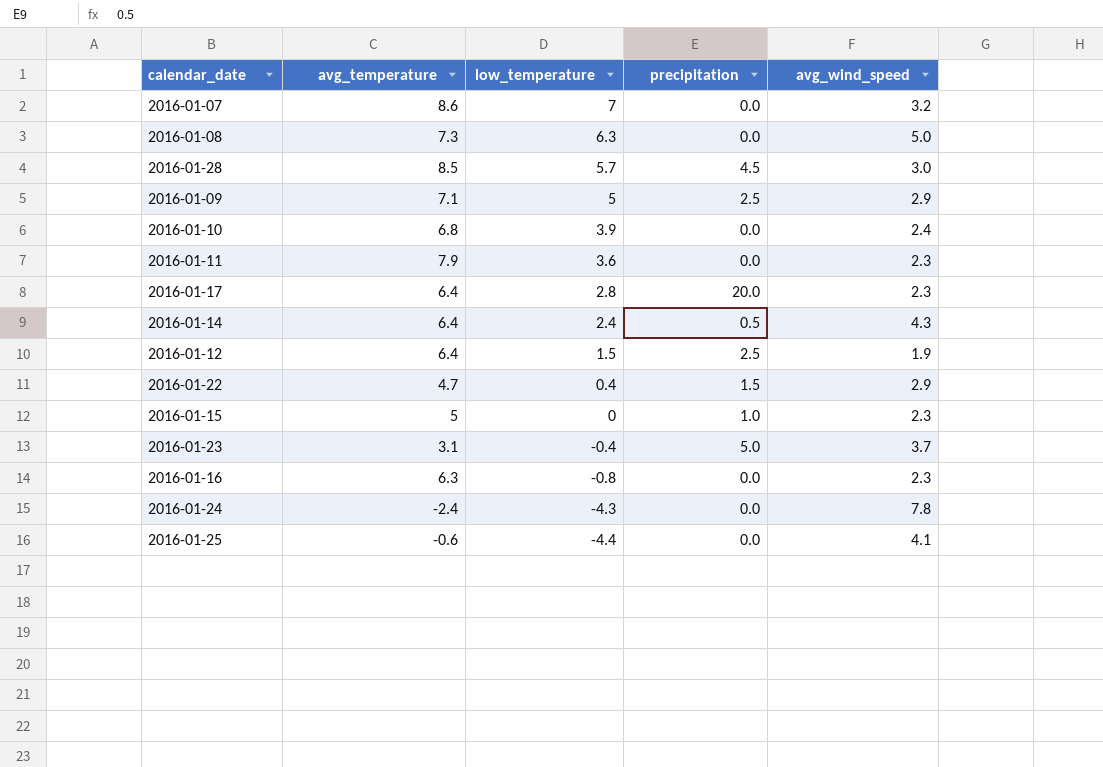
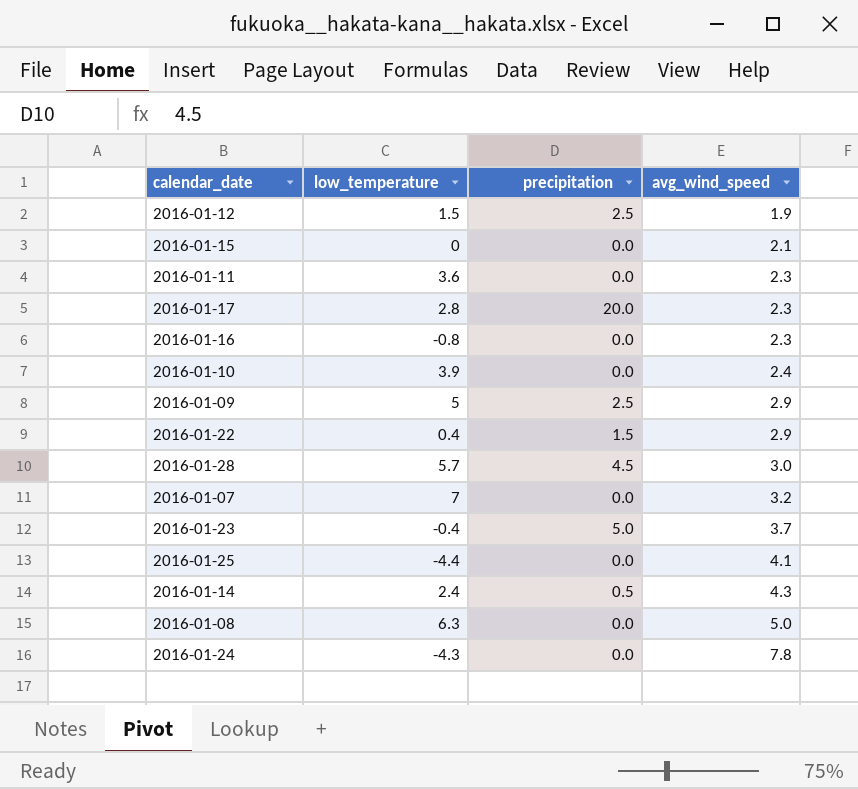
row order: low_temperature descending -> avg_wind_speed ascending
column avg_temperature | position: 2 -> none
2016-01-15 | precipitation: 1.0 -> 0.0
2016-01-15 | avg_wind_speed: 2.3 -> 2.1

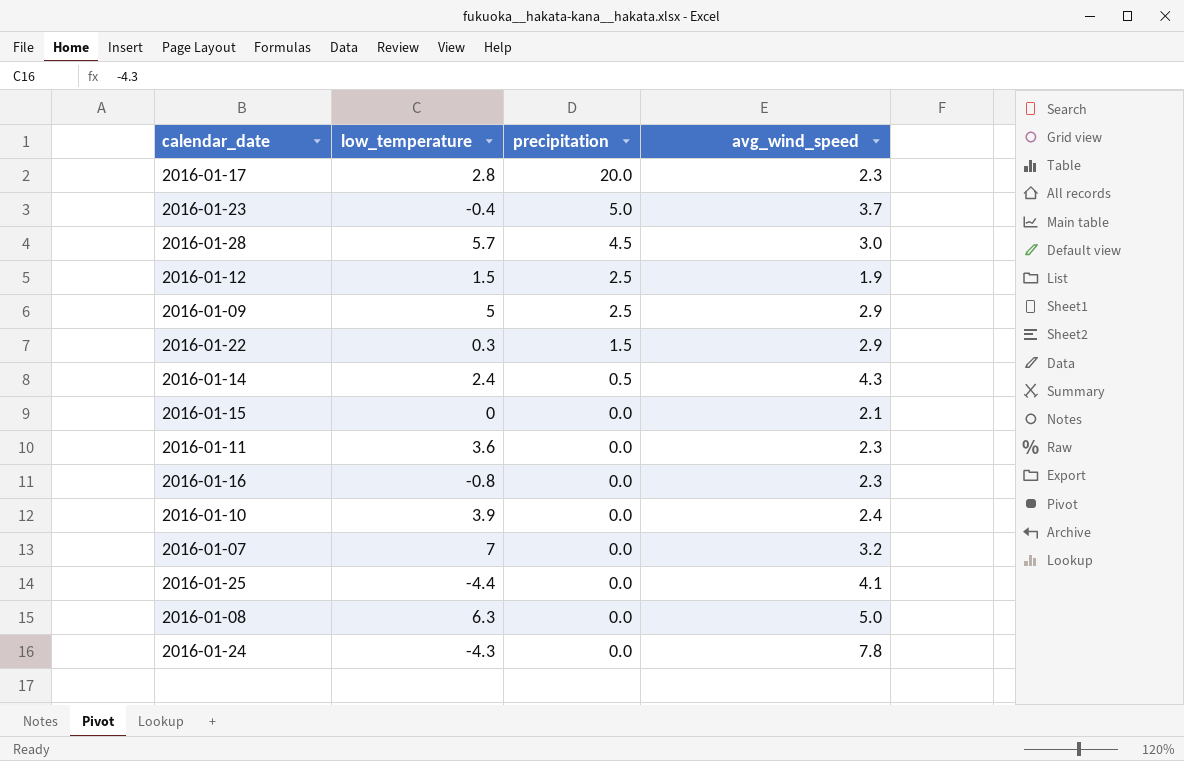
row order: avg_wind_speed ascending -> precipitation descending
2016-01-22 | low_temperature: 0.4 -> 0.3

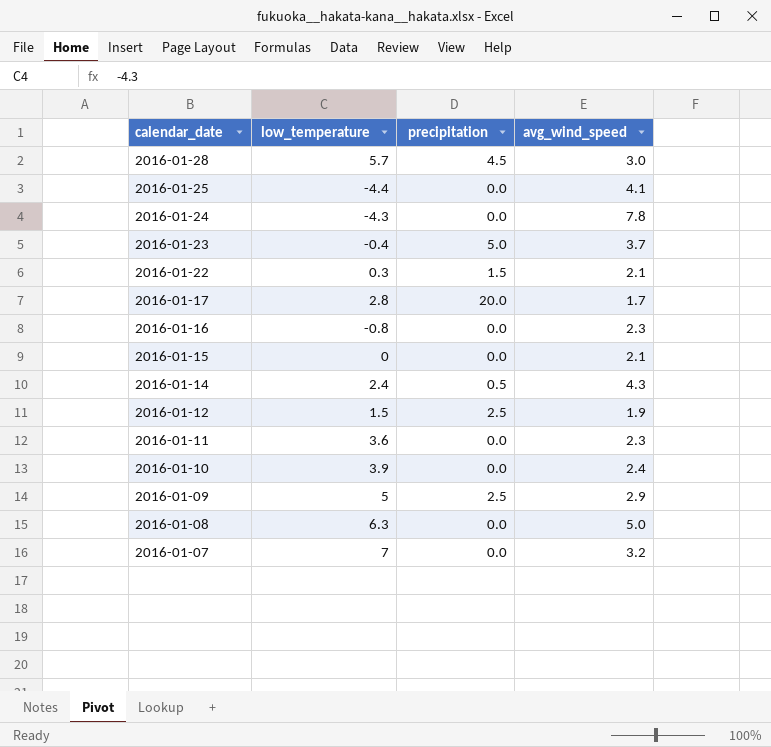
row order: precipitation descending -> calendar_date descending
2016-01-22 | avg_wind_speed: 2.9 -> 2.1
2016-01-17 | avg_wind_speed: 2.3 -> 1.7

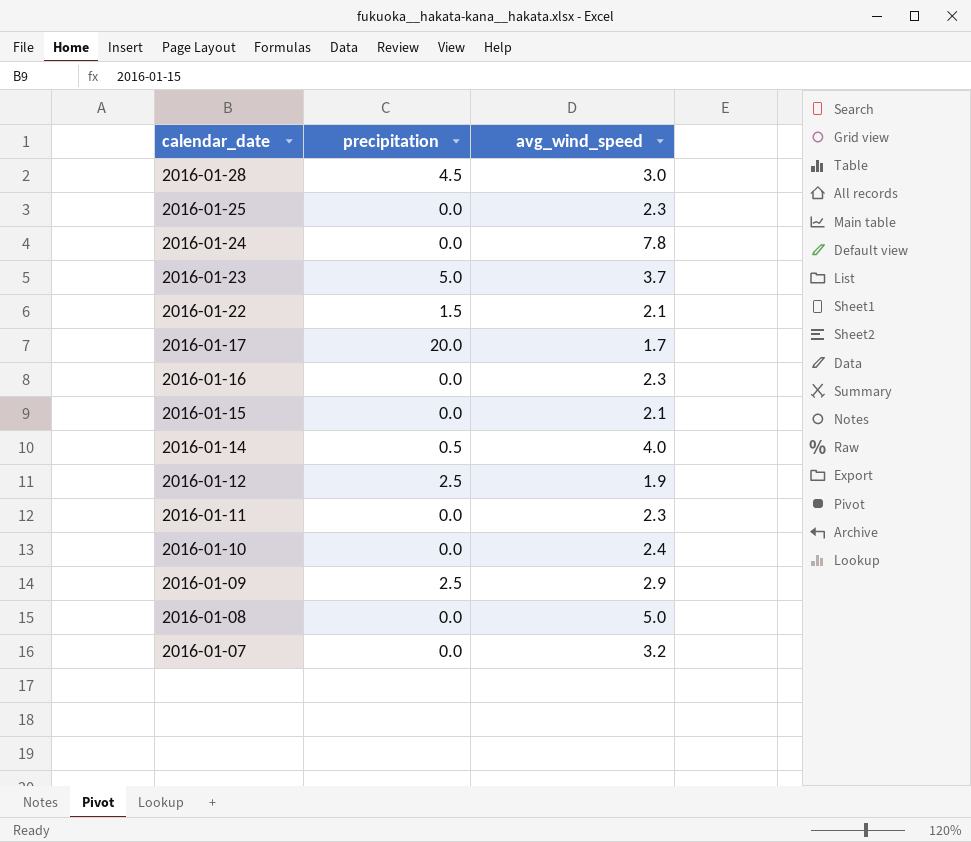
column low_temperature | position: 2 -> none
2016-01-25 | avg_wind_speed: 4.1 -> 2.3
2016-01-14 | avg_wind_speed: 4.3 -> 4.0

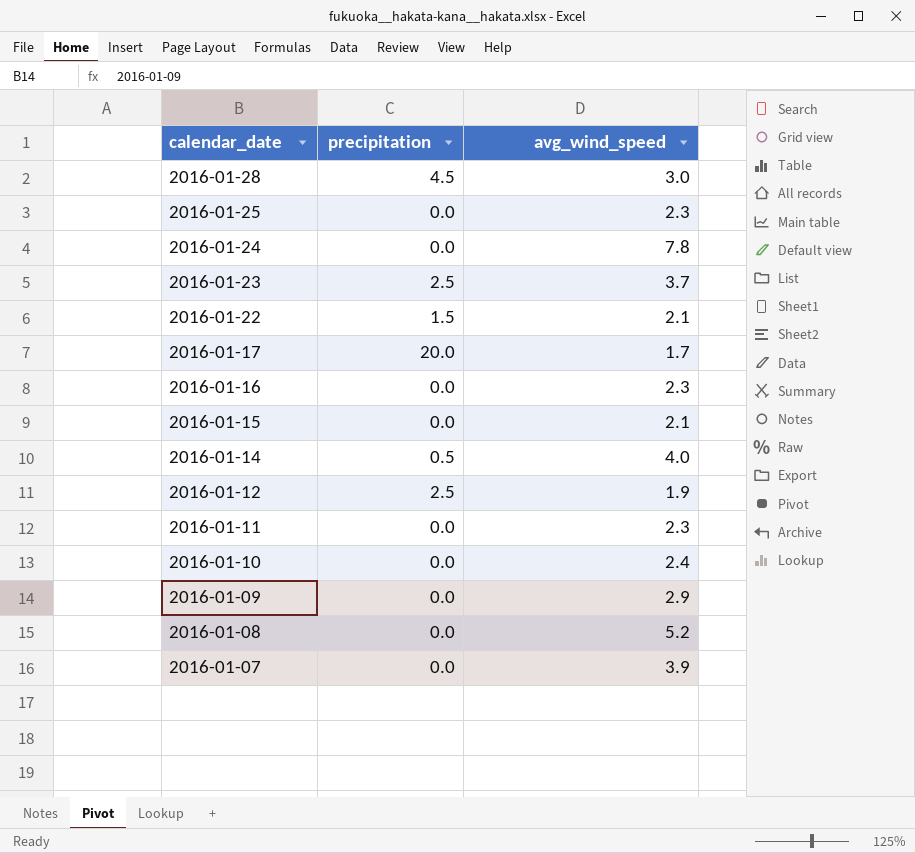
2016-01-23 | precipitation: 5.0 -> 2.5
2016-01-09 | precipitation: 2.5 -> 0.0
2016-01-08 | avg_wind_speed: 5.0 -> 5.2
2016-01-07 | avg_wind_speed: 3.2 -> 3.9

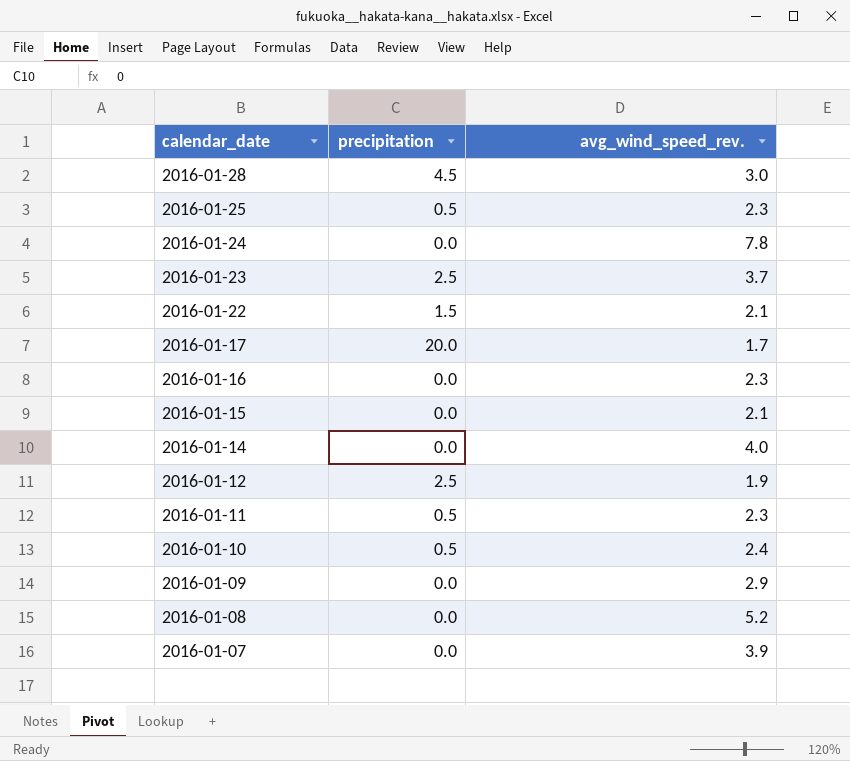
column name: avg_wind_speed -> avg_wind_speed_rev.
2016-01-25 | precipitation: 0.0 -> 0.5
2016-01-14 | precipitation: 0.5 -> 0.0
2016-01-11 | precipitation: 0.0 -> 0.5
2016-01-10 | precipitation: 0.0 -> 0.5

